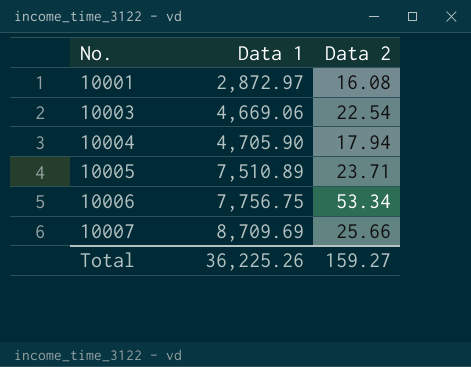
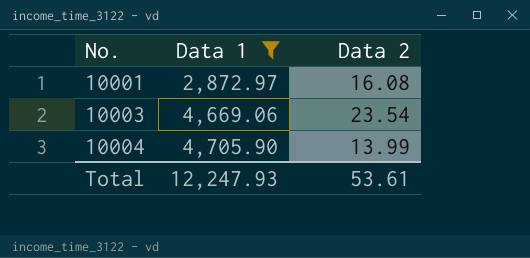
filter: none -> Data 1 <= 4,705.90
10003 | Data 2: 22.54 -> 23.54
10004 | Data 2: 17.94 -> 13.99
Total | Data 1: 36,225.26 -> 12,247.93
Total | Data 2: 159.27 -> 53.61

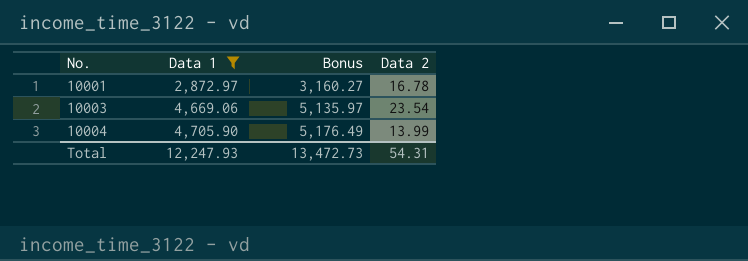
column Bonus | formula: none -> [Data 1] * 1.1
10001 | Data 2: 16.08 -> 16.78
Total | Data 2: 53.61 -> 54.31

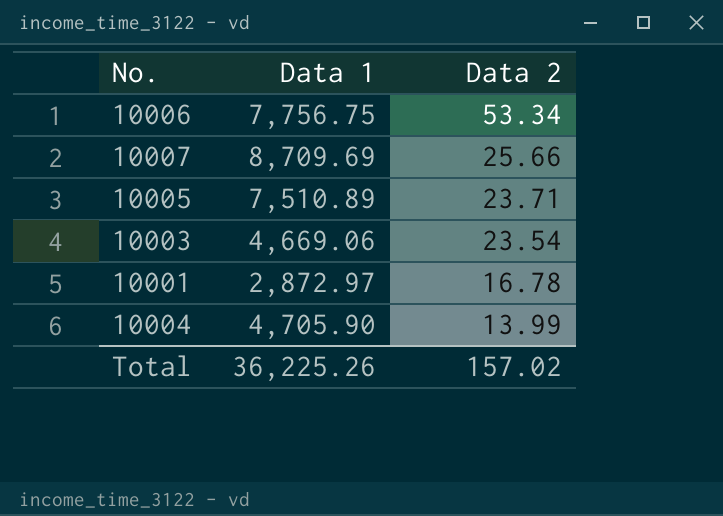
filter: Data 1 <= 4,705.90 -> none
row order: No. ascending -> Data 2 descending
column Bonus | formula: [Data 1] * 1.1 -> none
Total | Data 1: 12,247.93 -> 36,225.26
Total | Data 2: 54.31 -> 157.02

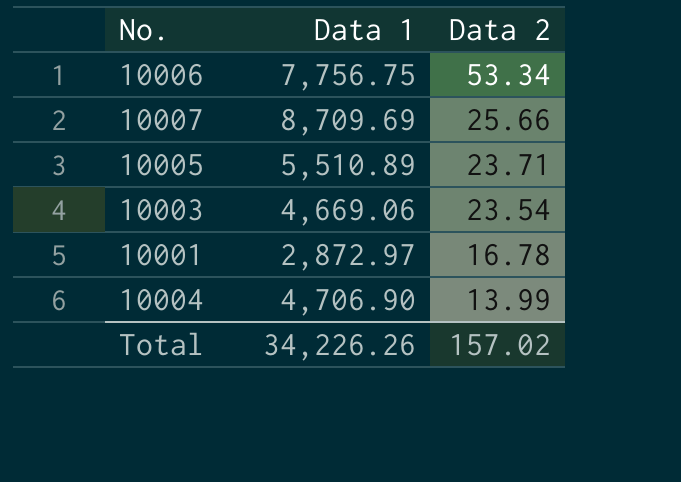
10005 | Data 1: 7,510.89 -> 5,510.89
10004 | Data 1: 4,705.90 -> 4,706.90
Total | Data 1: 36,225.26 -> 34,226.26

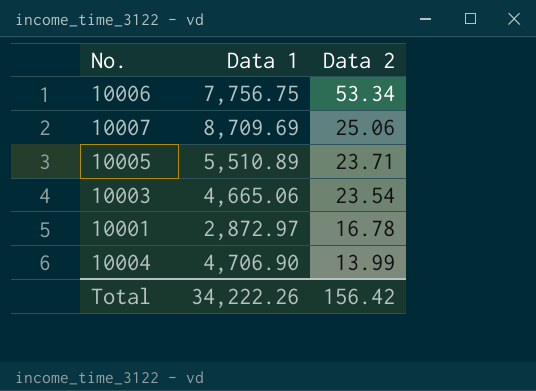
10007 | Data 2: 25.66 -> 25.06
10003 | Data 1: 4,669.06 -> 4,665.06
Total | Data 1: 34,226.26 -> 34,222.26
Total | Data 2: 157.02 -> 156.42

